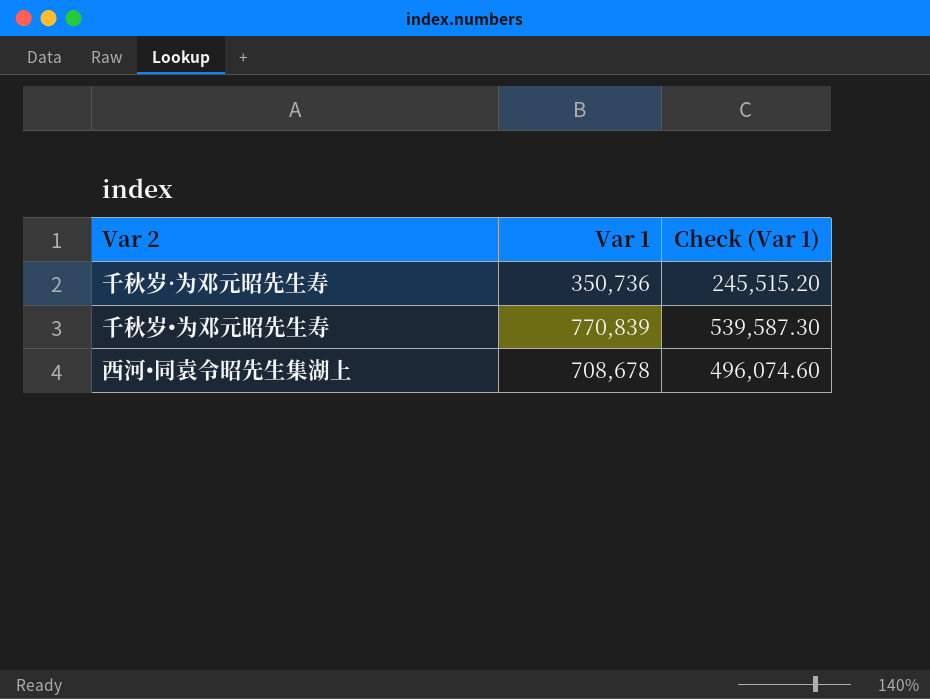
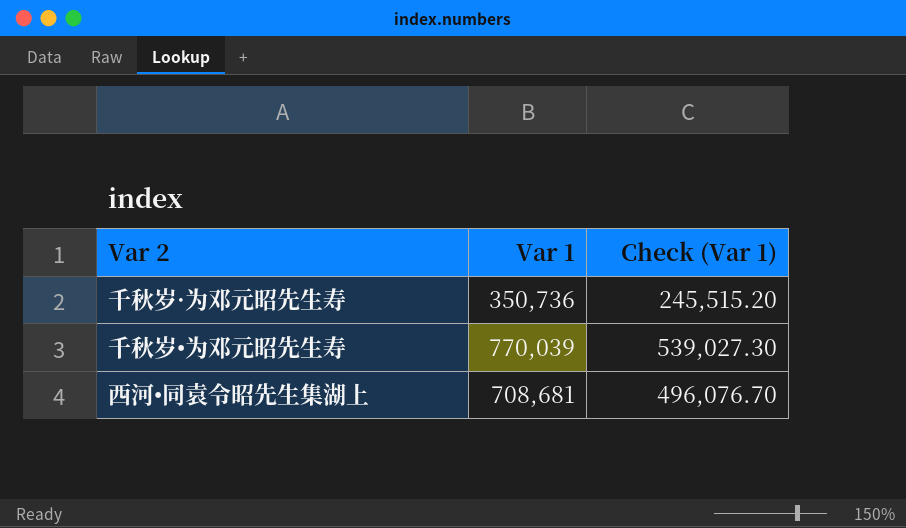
千秋岁•为邓元昭先生寿 | Var 1: 770,839 -> 770,039
千秋岁•为邓元昭先生寿 | Check (Var 1): 539,587.30 -> 539,027.30
西河•同袁令昭先生集湖上 | Var 1: 708,678 -> 708,681
西河•同袁令昭先生集湖上 | Check (Var 1): 496,074.60 -> 496,076.70

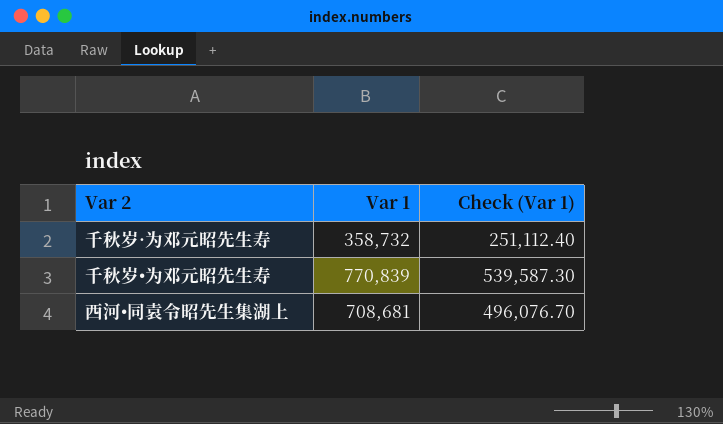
千秋岁·为邓元昭先生寿 | Var 1: 350,736 -> 358,732
千秋岁·为邓元昭先生寿 | Check (Var 1): 245,515.20 -> 251,112.40
千秋岁•为邓元昭先生寿 | Var 1: 770,039 -> 770,839
千秋岁•为邓元昭先生寿 | Check (Var 1): 539,027.30 -> 539,587.30

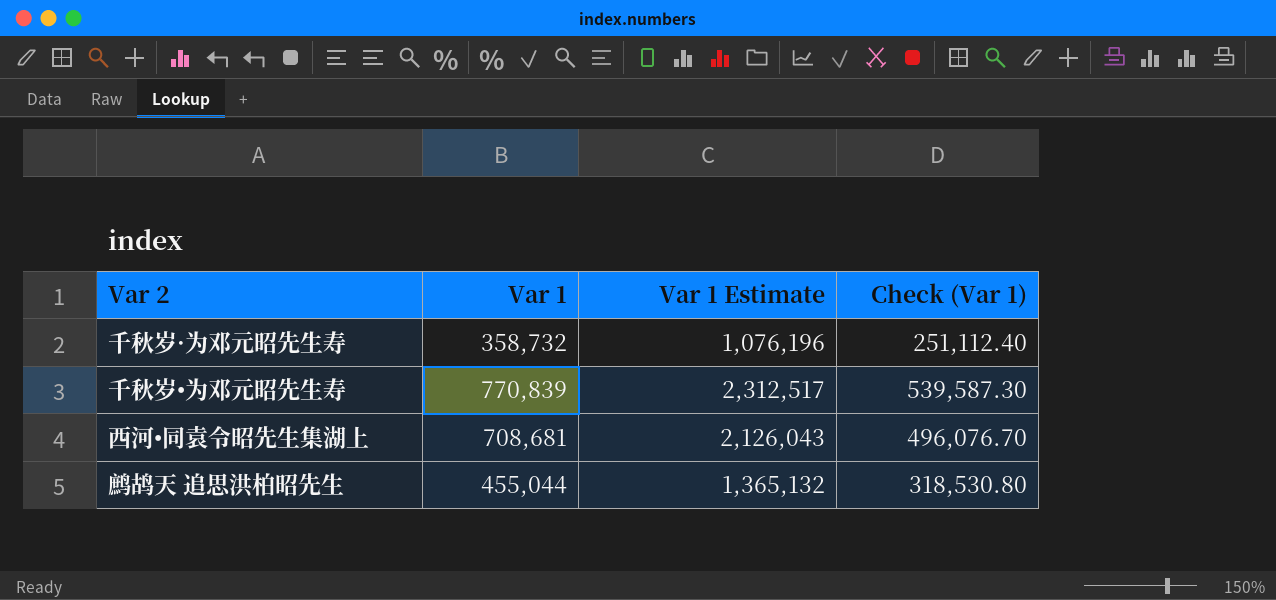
column Var 1 Estimate | formula: none -> [Var 1] * 3
row 鹧鸪天 追思洪柏昭先生: none -> 455,044 | 1,365,132 | 318,530.80

